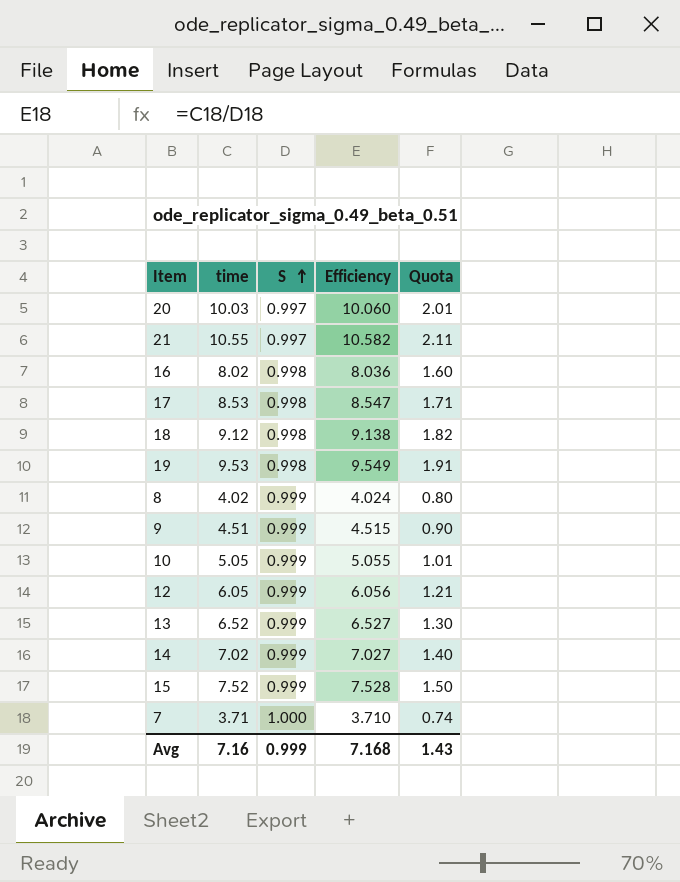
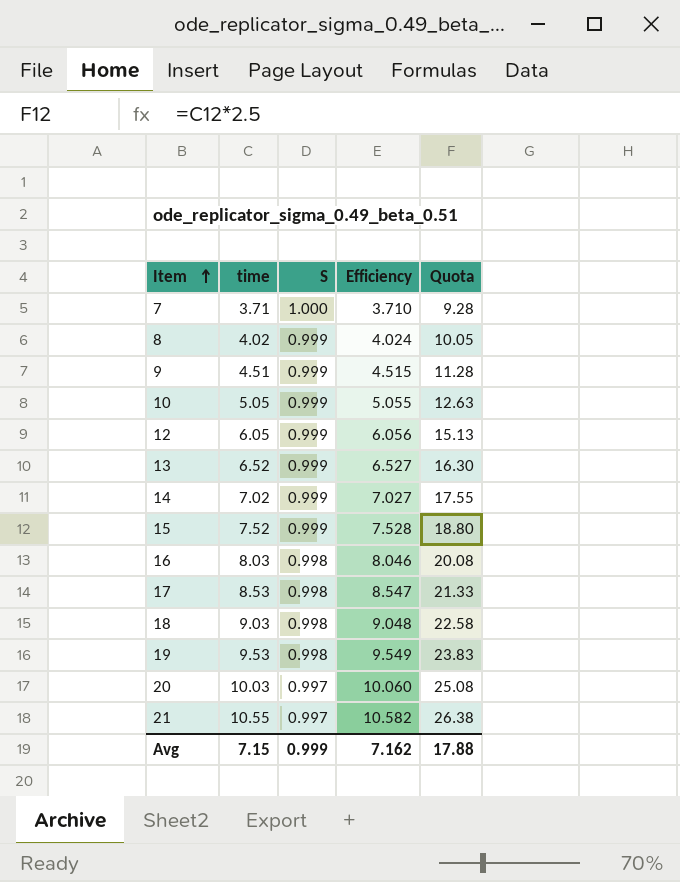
row order: S ascending -> Item ascending
column Quota | formula: [time] * 0.2 -> [time] * 2.5
16 | time: 8.02 -> 8.03
16 | Efficiency: 8.036 -> 8.046
18 | time: 9.12 -> 9.03
18 | Efficiency: 9.138 -> 9.048
Avg | time: 7.16 -> 7.15
Avg | Efficiency: 7.168 -> 7.162
Avg | Quota: 1.43 -> 17.88

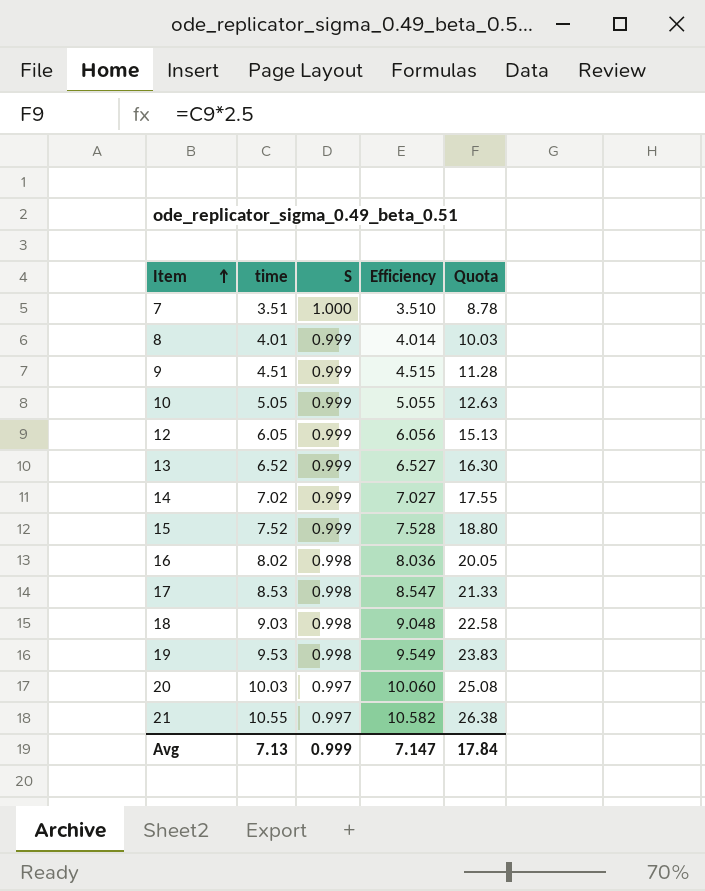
7 | time: 3.71 -> 3.51
7 | Efficiency: 3.710 -> 3.510
7 | Quota: 9.28 -> 8.78
8 | time: 4.02 -> 4.01
8 | Efficiency: 4.024 -> 4.014
8 | Quota: 10.05 -> 10.03
16 | time: 8.03 -> 8.02
16 | Efficiency: 8.046 -> 8.036
16 | Quota: 20.08 -> 20.05
Avg | time: 7.15 -> 7.13
Avg | Efficiency: 7.162 -> 7.147
Avg | Quota: 17.88 -> 17.84

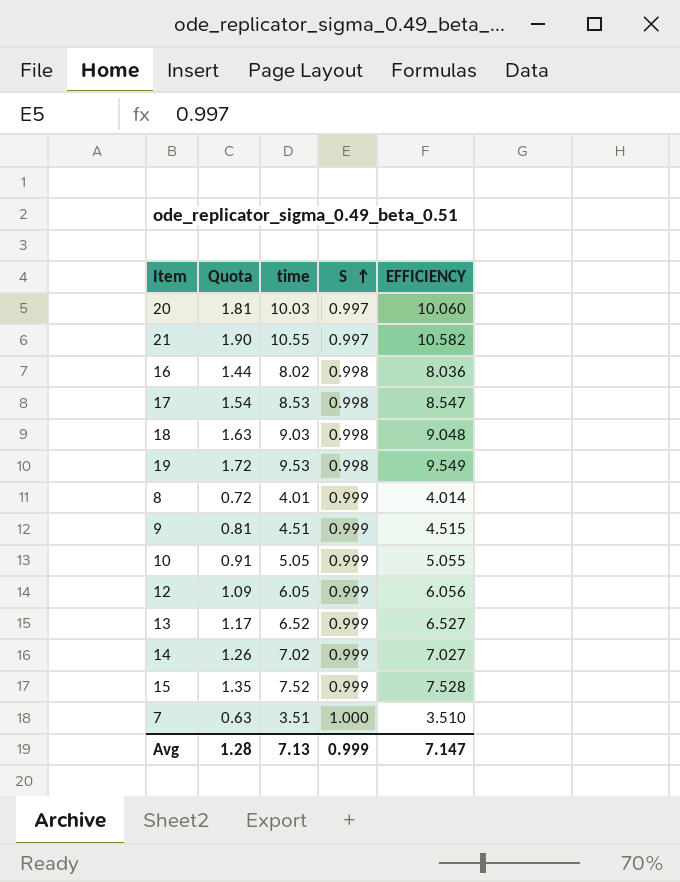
row order: Item ascending -> S ascending
column Quota | formula: [time] * 2.5 -> [time] * 0.18
column Quota | position: 5 -> 2
column name: Efficiency -> EFFICIENCY
Avg | Quota: 17.84 -> 1.28

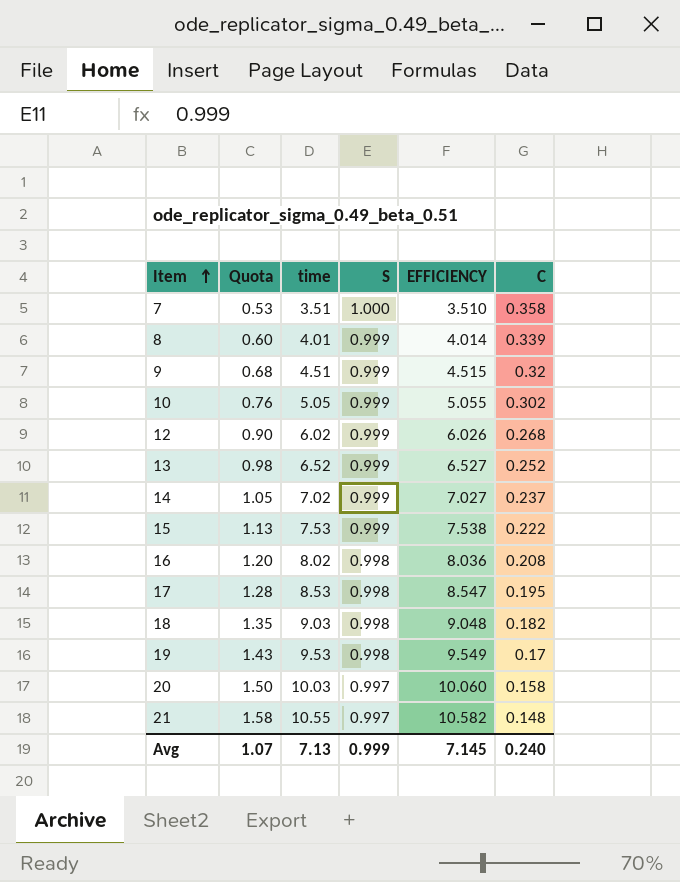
row order: S ascending -> Item ascending
column Quota | formula: [time] * 0.18 -> [time] * 0.15
column C | position: none -> 6
12 | time: 6.05 -> 6.02
12 | EFFICIENCY: 6.056 -> 6.026
15 | time: 7.52 -> 7.53
15 | EFFICIENCY: 7.528 -> 7.538
Avg | Quota: 1.28 -> 1.07
Avg | EFFICIENCY: 7.147 -> 7.145

